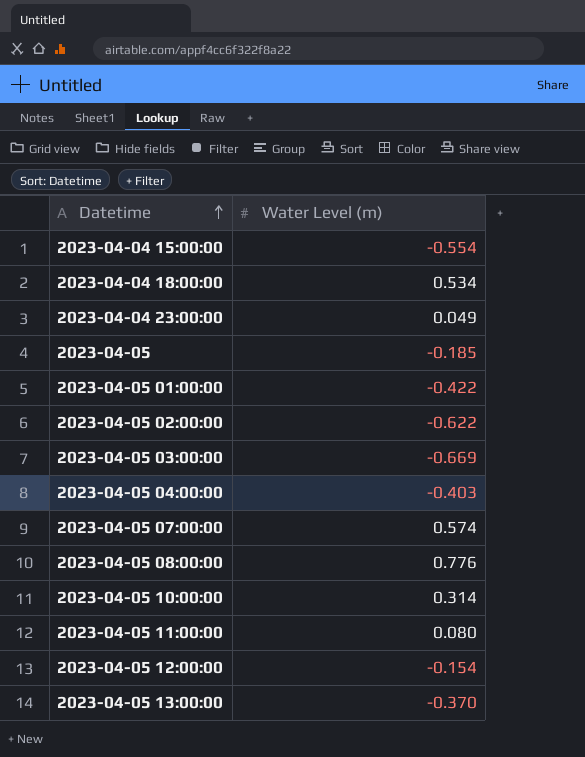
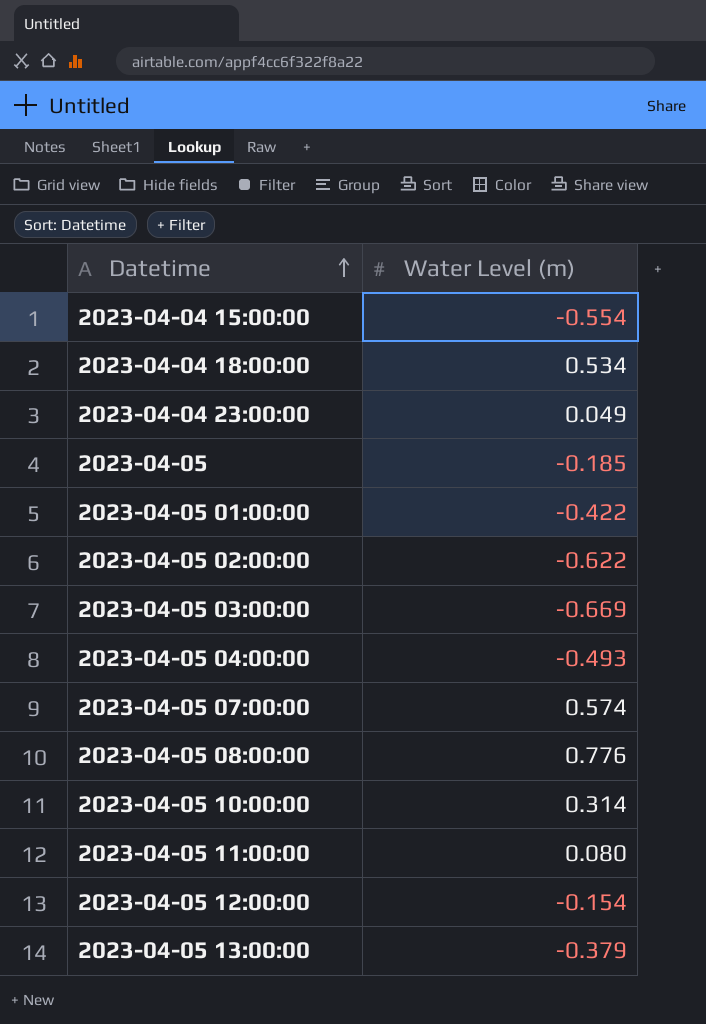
2023-04-05 04:00:00 | Water Level (m): -0.403 -> -0.493
2023-04-05 13:00:00 | Water Level (m): -0.370 -> -0.379

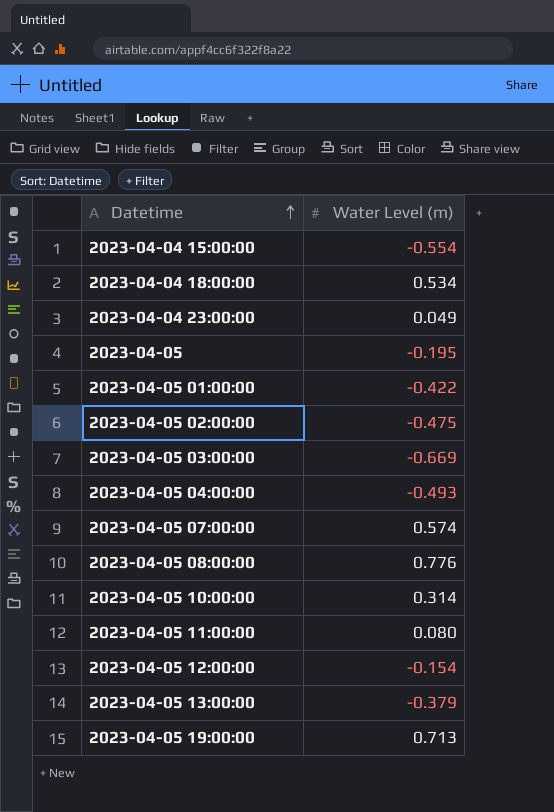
2023-04-05 | Water Level (m): -0.185 -> -0.195
2023-04-05 02:00:00 | Water Level (m): -0.622 -> -0.475
row 2023-04-05 19:00:00: none -> 0.713

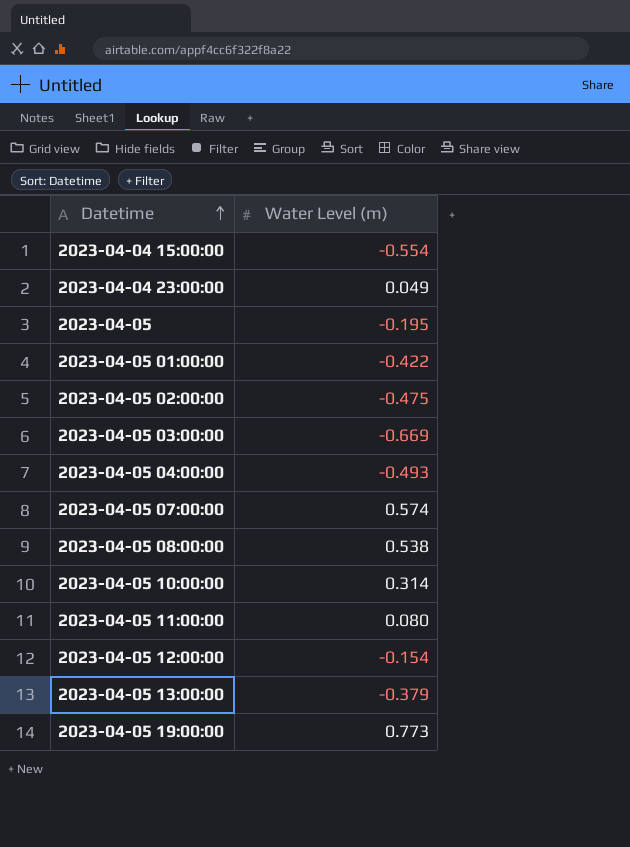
row 2023-04-04 18:00:00: 0.534 -> none
2023-04-05 08:00:00 | Water Level (m): 0.776 -> 0.538
2023-04-05 19:00:00 | Water Level (m): 0.713 -> 0.773

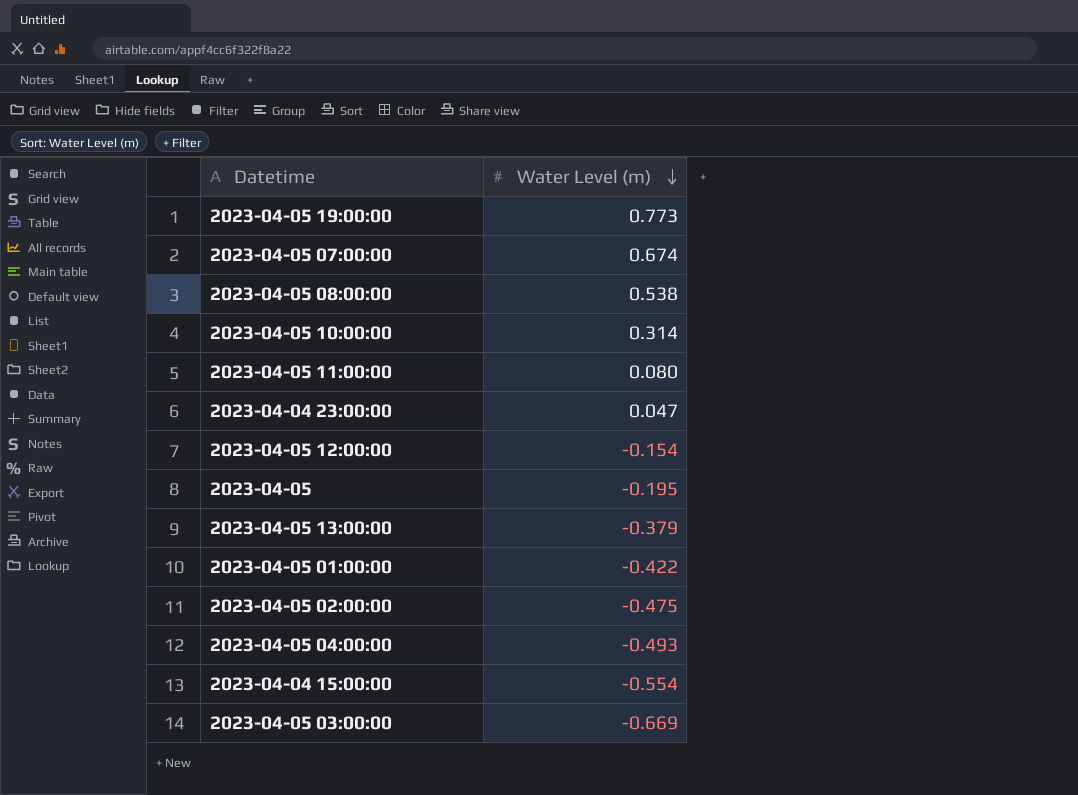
row order: Datetime ascending -> Water Level (m) descending
2023-04-05 07:00:00 | Water Level (m): 0.574 -> 0.674
2023-04-04 23:00:00 | Water Level (m): 0.049 -> 0.047

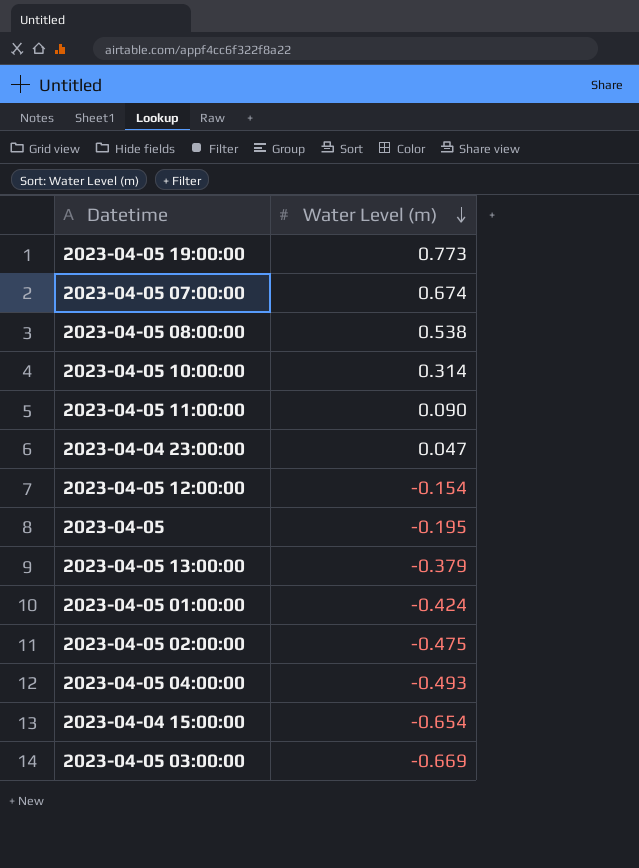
2023-04-05 11:00:00 | Water Level (m): 0.080 -> 0.090
2023-04-05 01:00:00 | Water Level (m): -0.422 -> -0.424
2023-04-04 15:00:00 | Water Level (m): -0.554 -> -0.654

